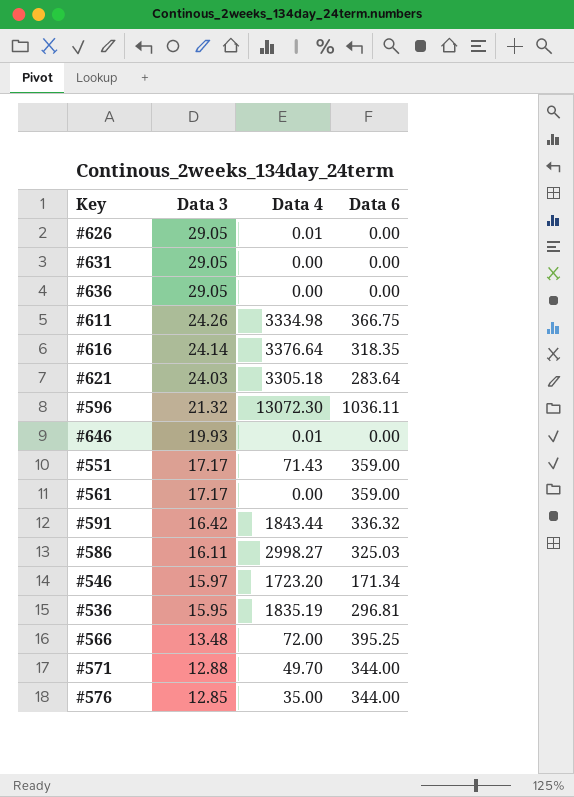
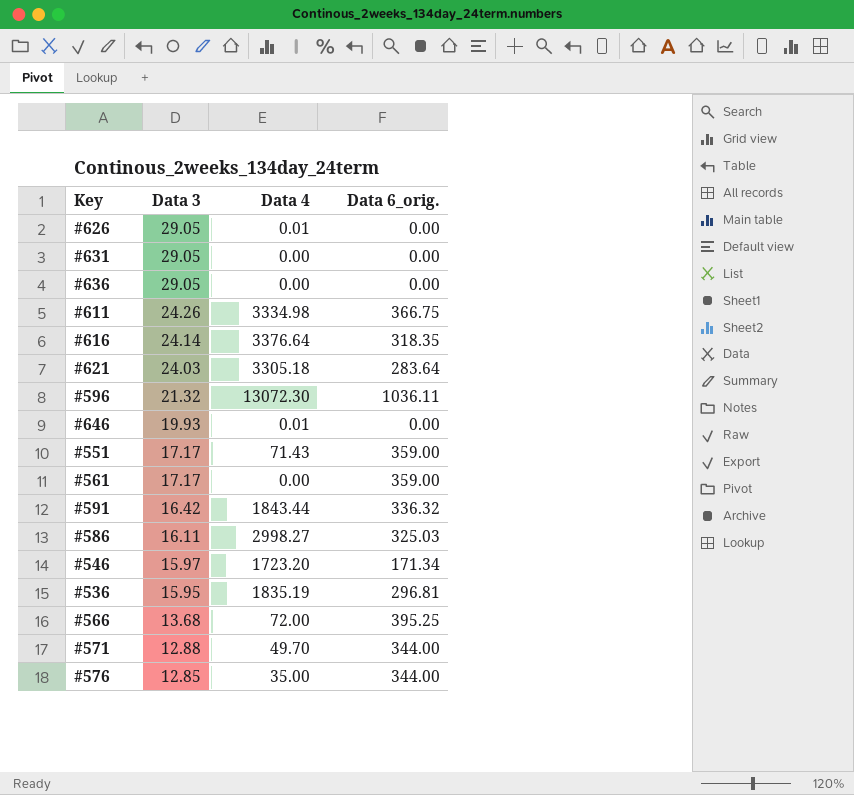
column name: Data 6 -> Data 6_orig.
#566 | Data 3: 13.48 -> 13.68

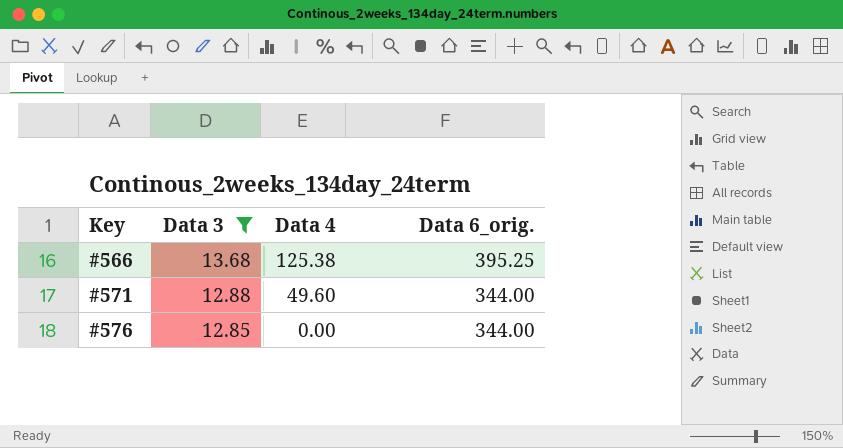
filter: none -> Data 3 <= 13.68
#566 | Data 4: 72.00 -> 125.38
#571 | Data 4: 49.70 -> 49.60
#576 | Data 4: 35.00 -> 0.00

